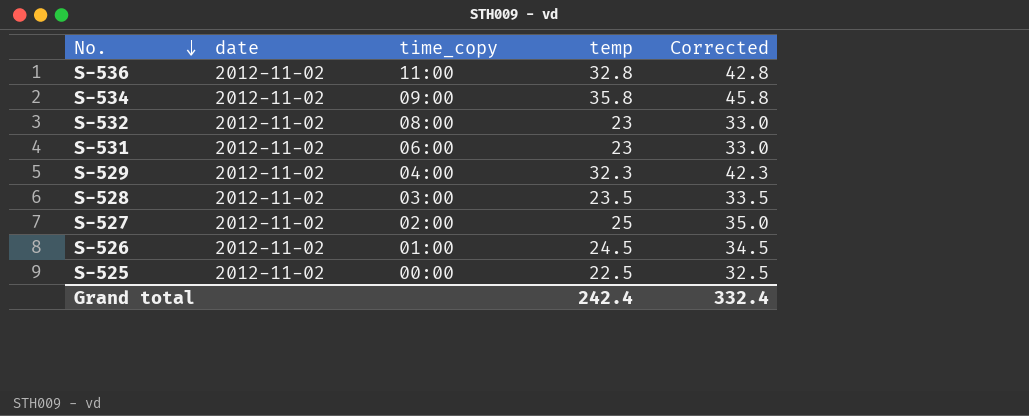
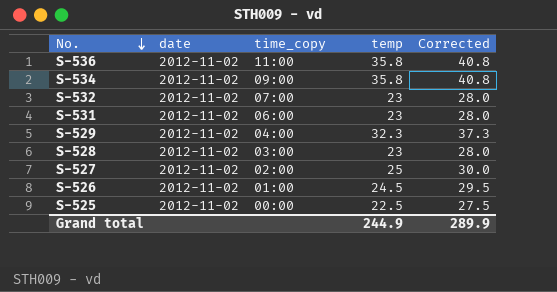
column Corrected | formula: [temp] + 10 -> [temp] + 5
S-536 | temp: 32.8 -> 35.8
S-532 | time_copy: 08:00 -> 07:00
S-528 | temp: 23.5 -> 23
Grand total | temp: 242.4 -> 244.9
Grand total | Corrected: 332.4 -> 289.9

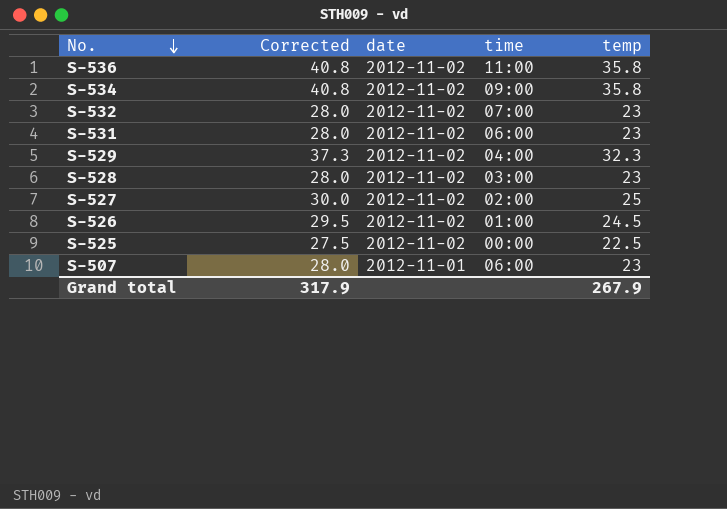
column Corrected | position: 5 -> 2
column name: time_copy -> time
row S-507: none -> 28.0 | 2012-11-01 | 06:00 | 23
Grand total | Corrected: 289.9 -> 317.9
Grand total | temp: 244.9 -> 267.9

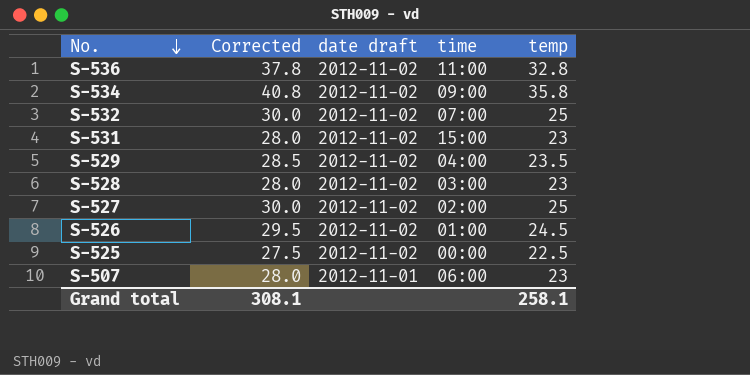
column name: date -> date draft
S-536 | Corrected: 40.8 -> 37.8
S-536 | temp: 35.8 -> 32.8
S-532 | Corrected: 28.0 -> 30.0
S-532 | temp: 23 -> 25
S-531 | time: 06:00 -> 15:00
S-529 | Corrected: 37.3 -> 28.5
S-529 | temp: 32.3 -> 23.5
Grand total | Corrected: 317.9 -> 308.1
Grand total | temp: 267.9 -> 258.1

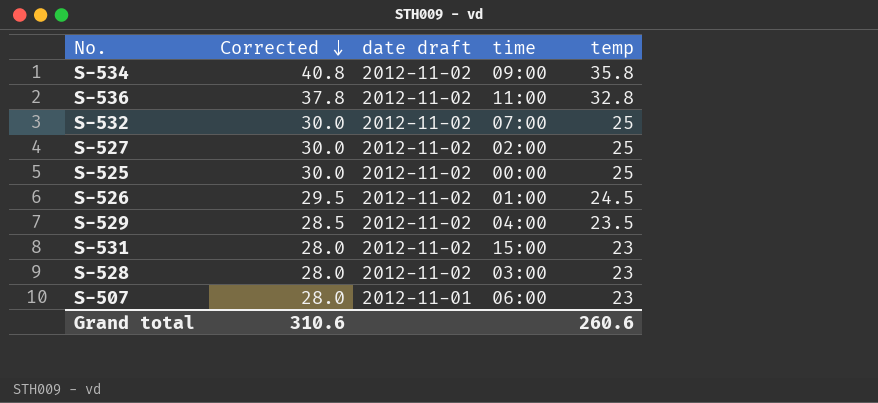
row order: No. descending -> Corrected descending
S-525 | Corrected: 27.5 -> 30.0
S-525 | temp: 22.5 -> 25
Grand total | Corrected: 308.1 -> 310.6
Grand total | temp: 258.1 -> 260.6

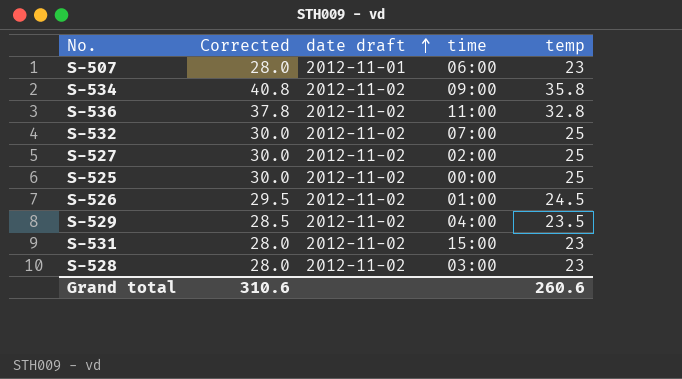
row order: Corrected descending -> date draft ascending

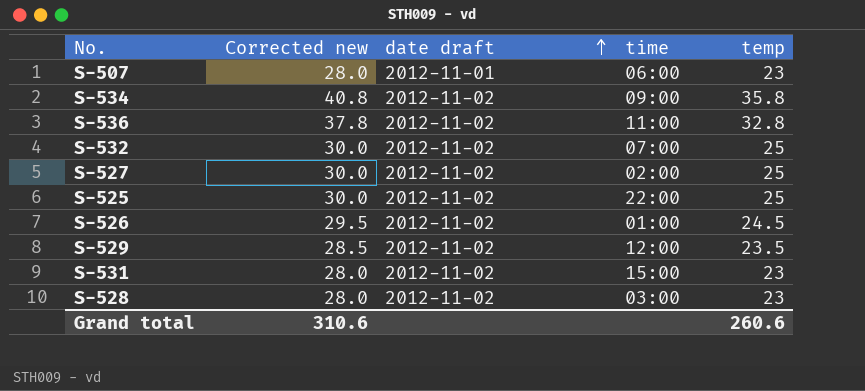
column name: Corrected -> Corrected new
S-525 | time: 00:00 -> 22:00
S-529 | time: 04:00 -> 12:00

